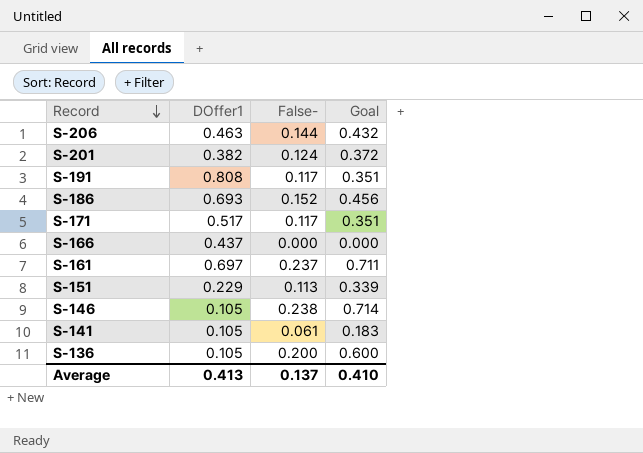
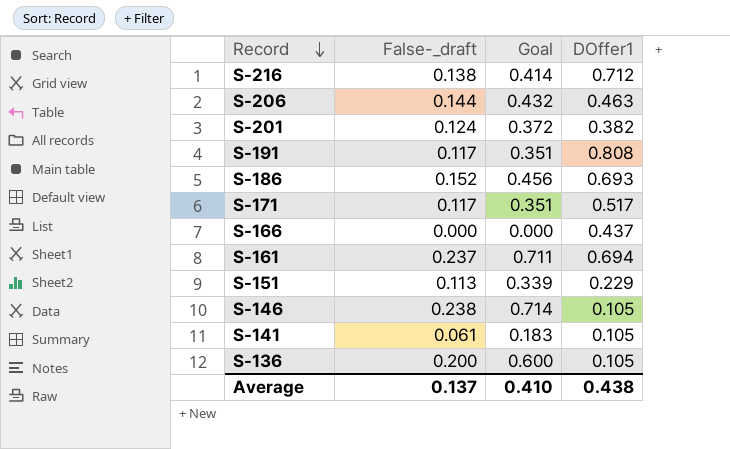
column name: False- -> False-_draft
column DOffer1 | position: 2 -> 4
row S-216: none -> 0.138 | 0.414 | 0.712
S-161 | DOffer1: 0.697 -> 0.694
Average | DOffer1: 0.413 -> 0.438

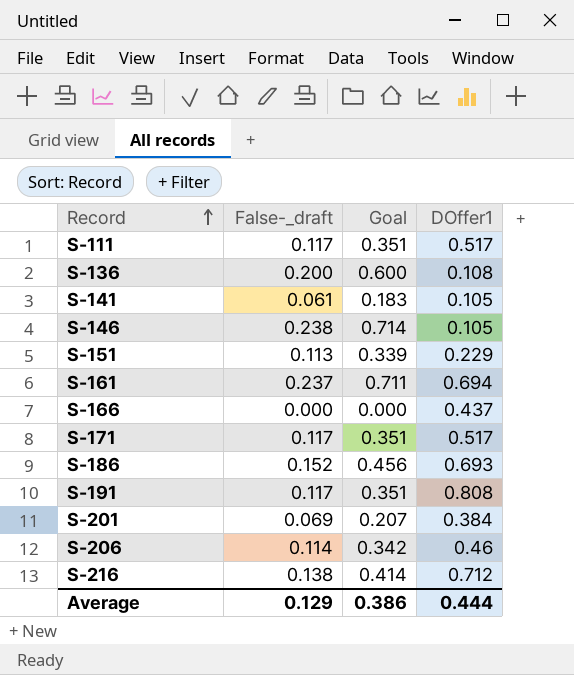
row order: Record descending -> Record ascending
row S-111: none -> 0.117 | 0.351 | 0.517
S-136 | DOffer1: 0.105 -> 0.108
S-201 | False-_draft: 0.124 -> 0.069
S-201 | Goal: 0.372 -> 0.207
S-201 | DOffer1: 0.382 -> 0.384
S-206 | False-_draft: 0.144 -> 0.114
S-206 | Goal: 0.432 -> 0.342
S-206 | DOffer1: 0.463 -> 0.46
Average | False-_draft: 0.137 -> 0.129
Average | Goal: 0.410 -> 0.386
Average | DOffer1: 0.438 -> 0.444

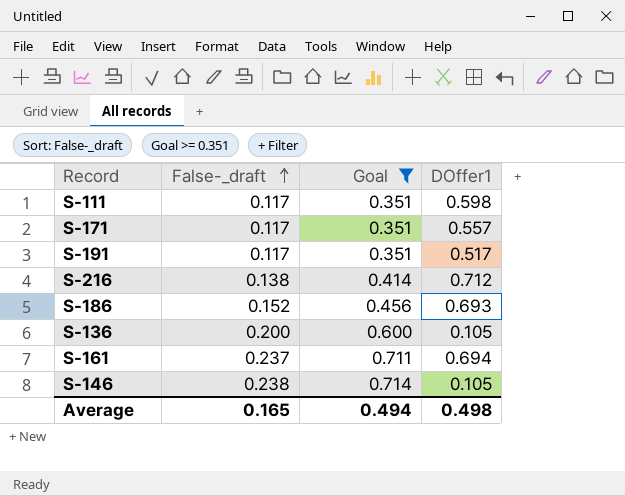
filter: none -> Goal >= 0.351
row order: Record ascending -> False-_draft ascending
S-111 | DOffer1: 0.517 -> 0.598
S-171 | DOffer1: 0.517 -> 0.557
S-191 | DOffer1: 0.808 -> 0.517
S-136 | DOffer1: 0.108 -> 0.105
Average | False-_draft: 0.129 -> 0.165
Average | Goal: 0.386 -> 0.494
Average | DOffer1: 0.444 -> 0.498

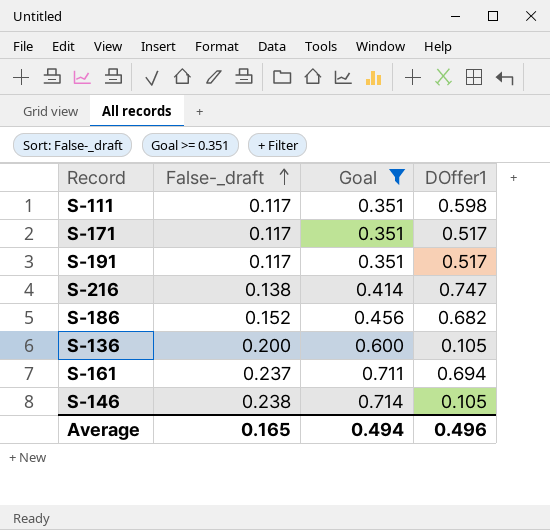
S-171 | DOffer1: 0.557 -> 0.517
S-216 | DOffer1: 0.712 -> 0.747
S-186 | DOffer1: 0.693 -> 0.682
Average | DOffer1: 0.498 -> 0.496

